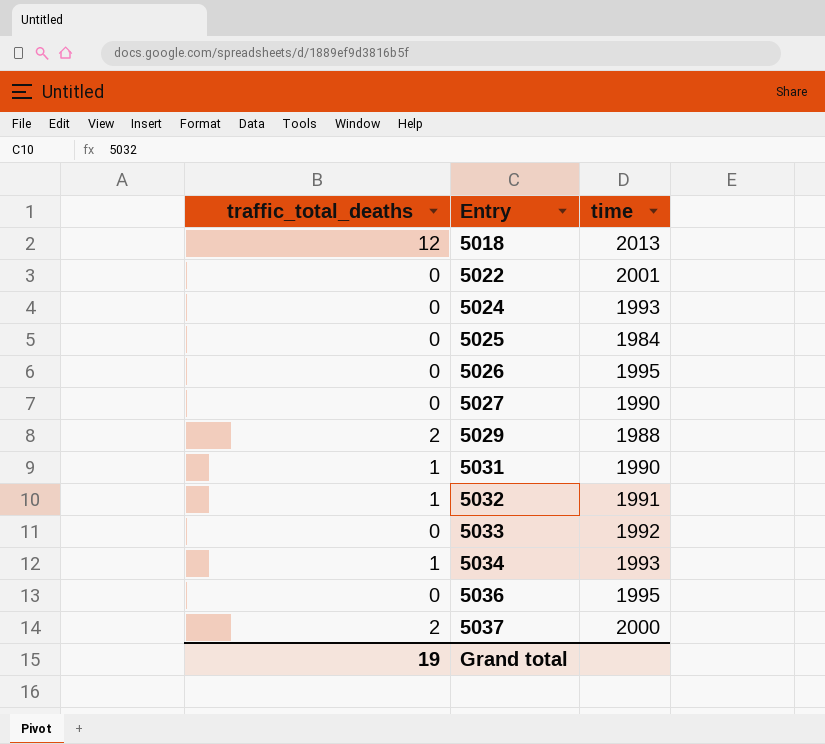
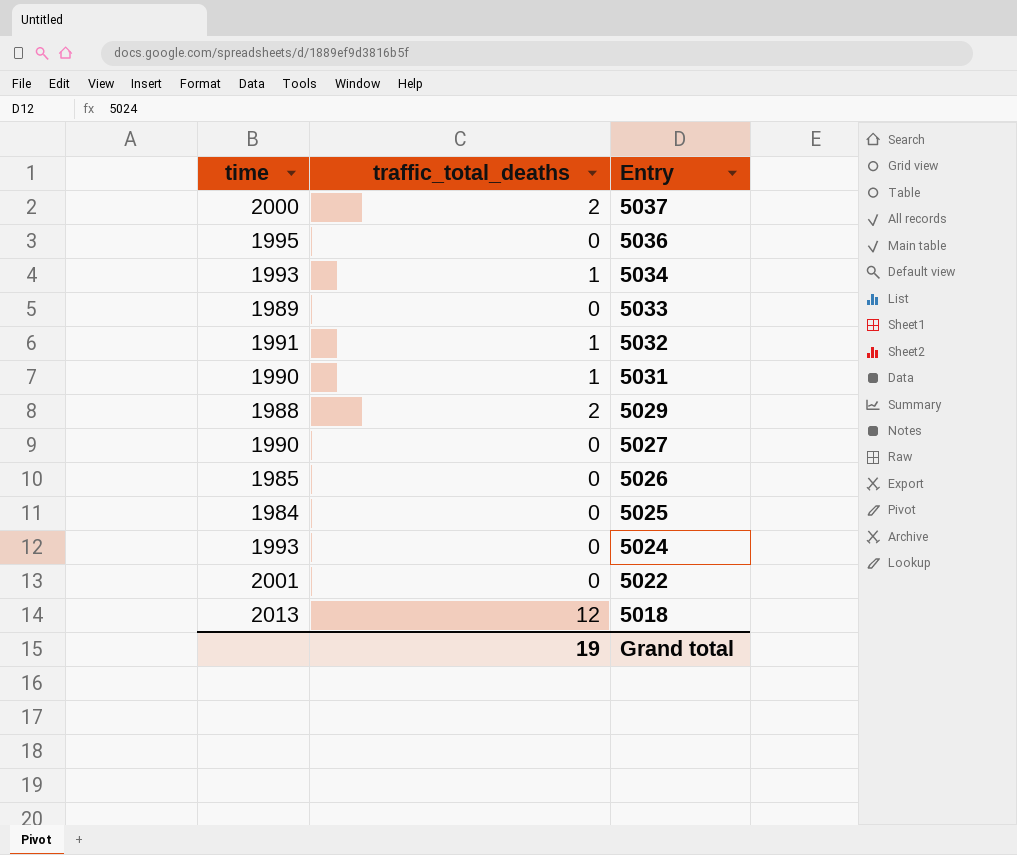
row order: Entry ascending -> Entry descending
column time | position: 3 -> 1
5033 | time: 1992 -> 1989
5026 | time: 1995 -> 1985

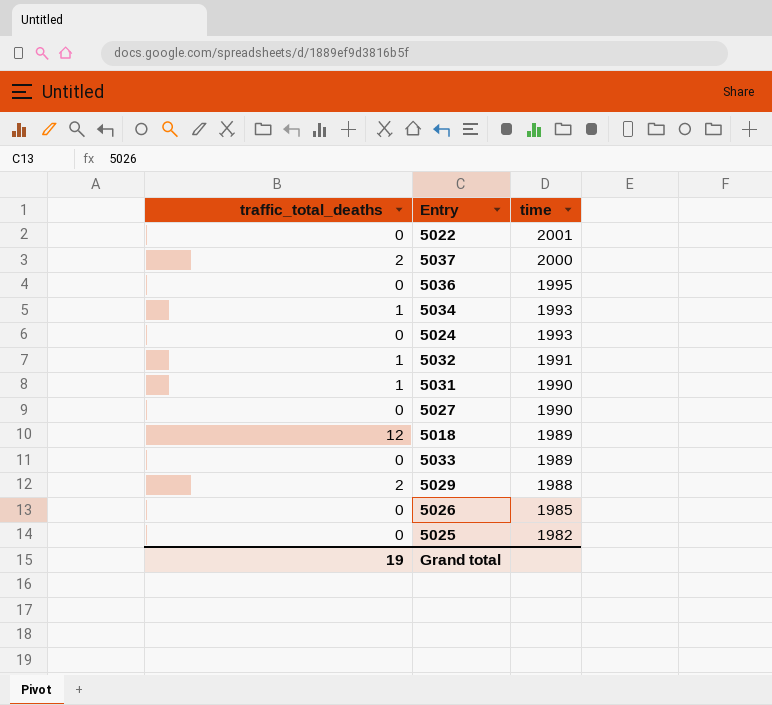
row order: Entry descending -> time descending
column time | position: 1 -> 3
5018 | time: 2013 -> 1989
5025 | time: 1984 -> 1982

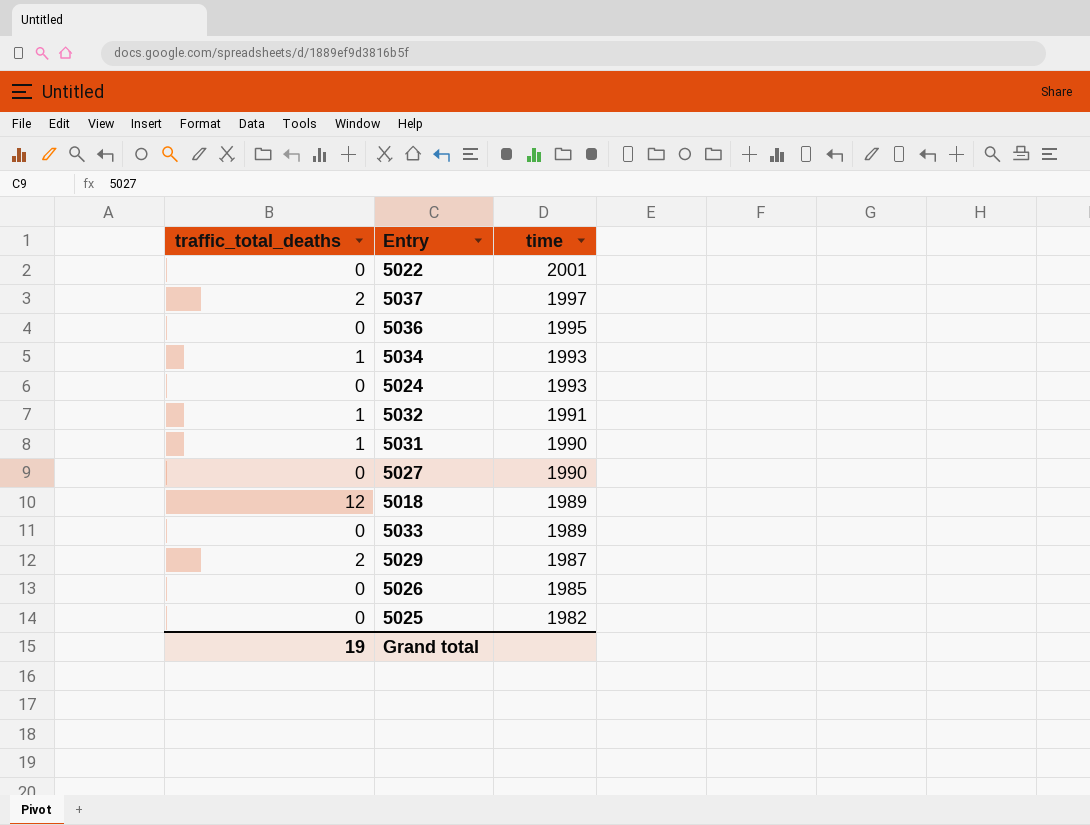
5037 | time: 2000 -> 1997
5029 | time: 1988 -> 1987

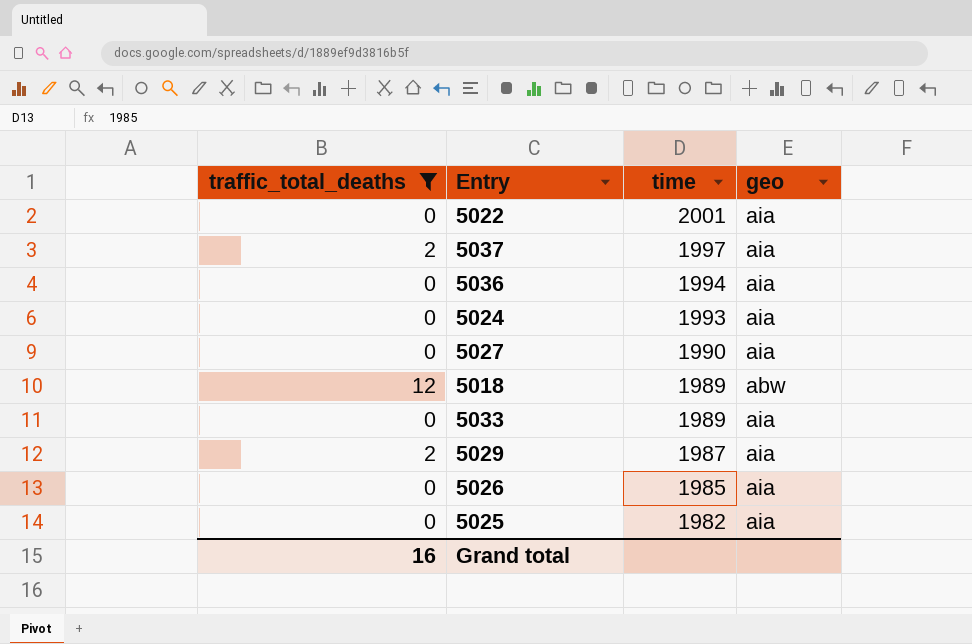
filter: none -> traffic_total_deaths != 1
column geo | position: none -> 4
5036 | time: 1995 -> 1994
Grand total | traffic_total_deaths: 19 -> 16

